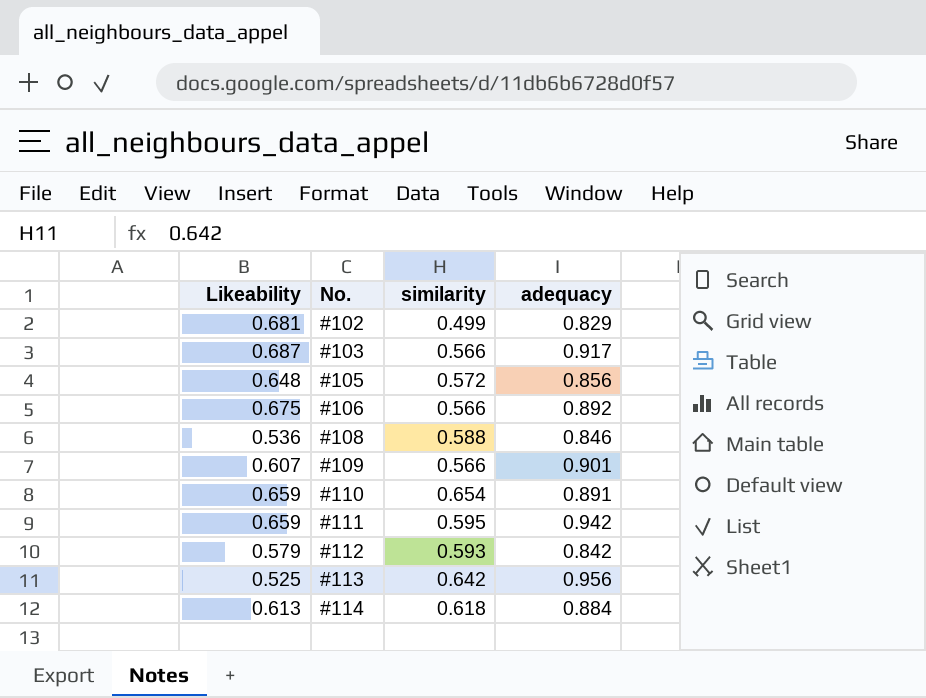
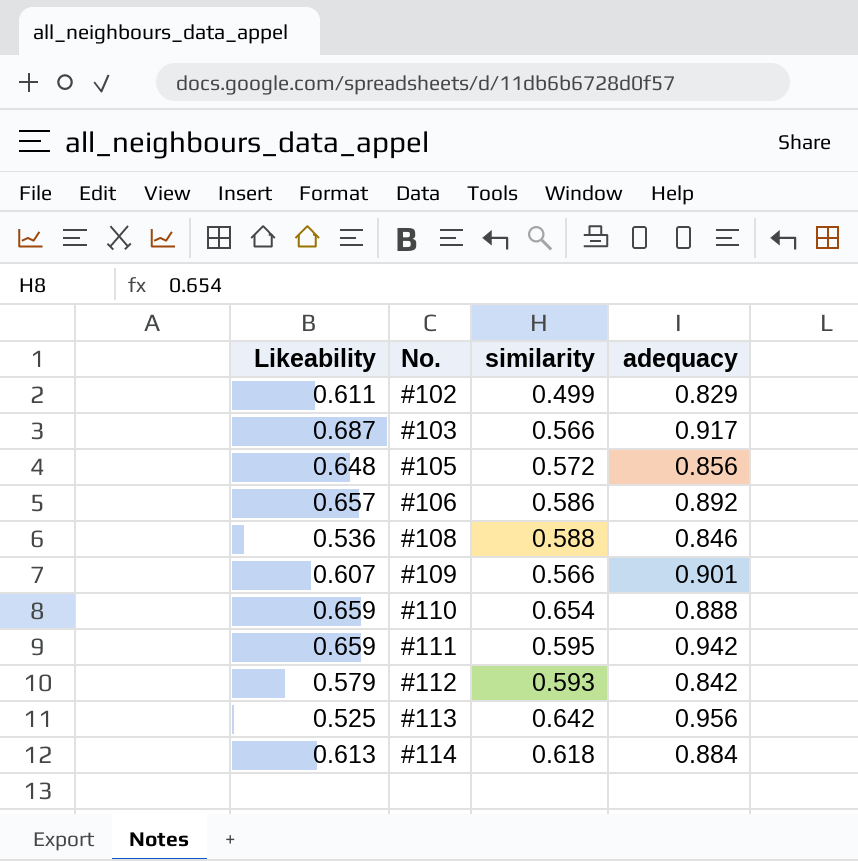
#102 | Likeability: 0.681 -> 0.611
#106 | Likeability: 0.675 -> 0.657
#106 | similarity: 0.566 -> 0.586
#110 | adequacy: 0.891 -> 0.888

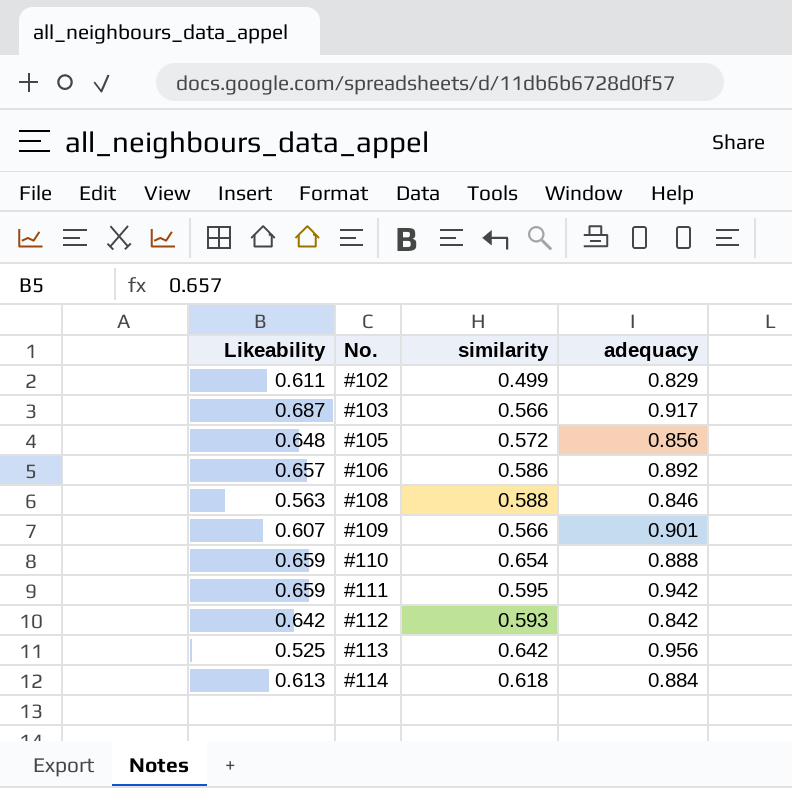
#108 | Likeability: 0.536 -> 0.563
#112 | Likeability: 0.579 -> 0.642

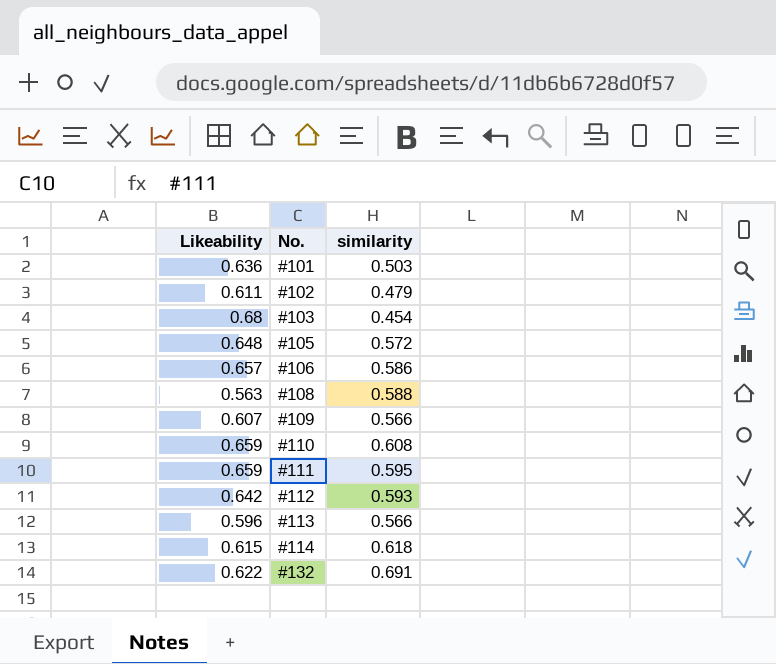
column adequacy | position: 4 -> none
row #101: none -> 0.636 | 0.503
#102 | similarity: 0.499 -> 0.479
#103 | Likeability: 0.687 -> 0.68
#103 | similarity: 0.566 -> 0.454
#110 | similarity: 0.654 -> 0.608
#113 | Likeability: 0.525 -> 0.596
#113 | similarity: 0.642 -> 0.566
#114 | Likeability: 0.613 -> 0.615
row #132: none -> 0.622 | 0.691

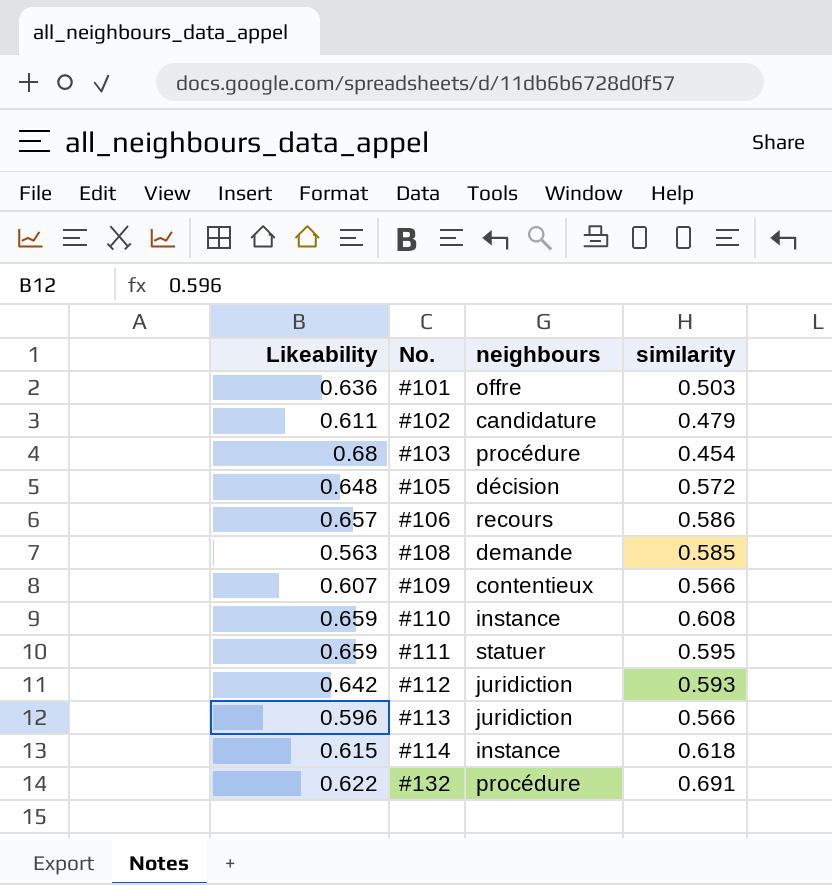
column neighbours | position: none -> 3
#108 | similarity: 0.588 -> 0.585

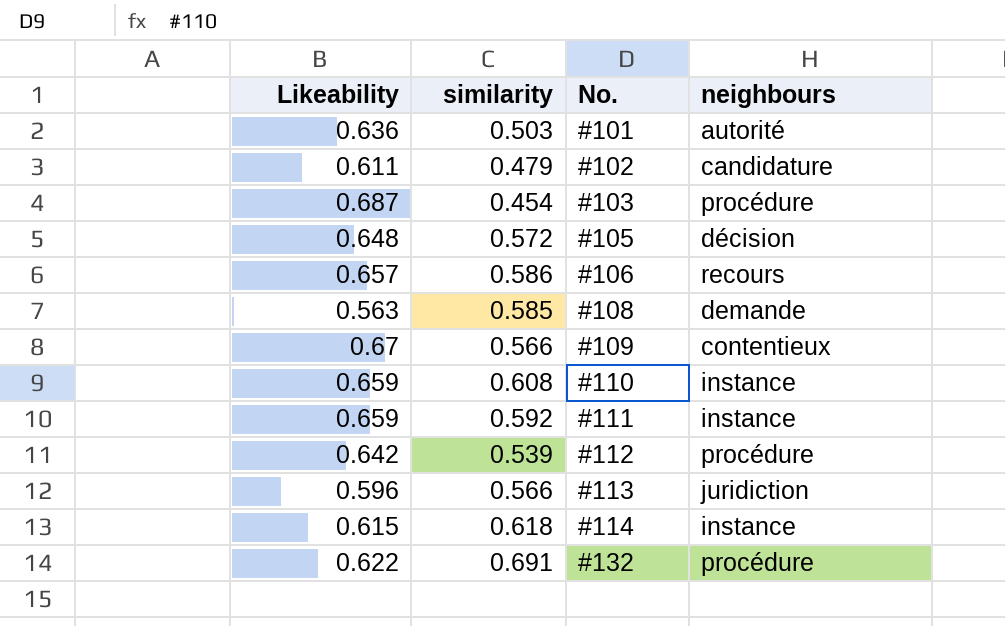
column similarity | position: 4 -> 2
#101 | neighbours: offre -> autorité
#103 | Likeability: 0.68 -> 0.687
#109 | Likeability: 0.607 -> 0.67
#111 | similarity: 0.595 -> 0.592
#111 | neighbours: statuer -> instance
#112 | similarity: 0.593 -> 0.539
#112 | neighbours: juridiction -> procédure

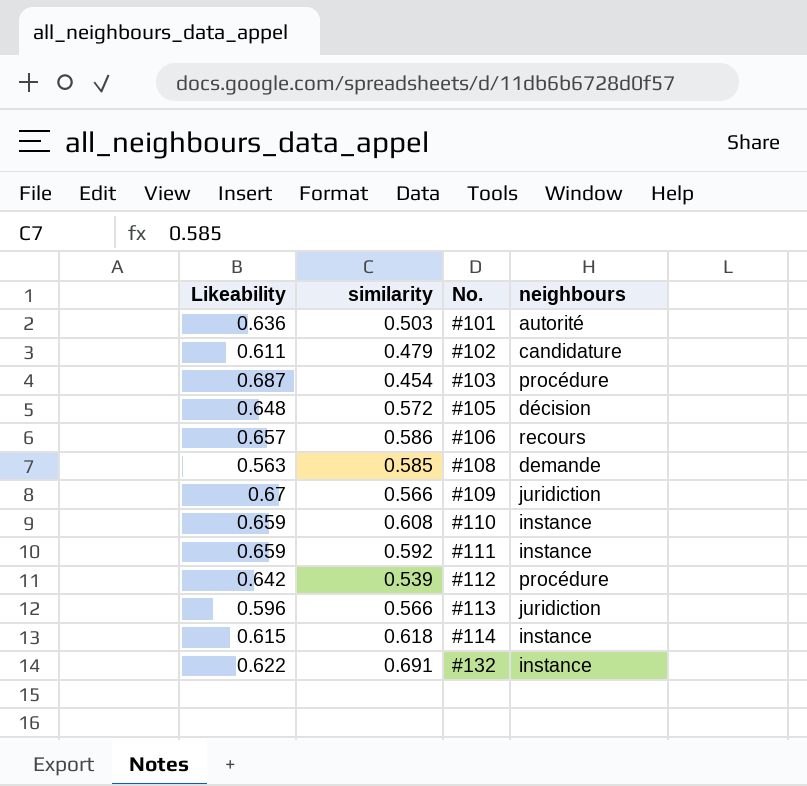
#109 | neighbours: contentieux -> juridiction
#132 | neighbours: procédure -> instance

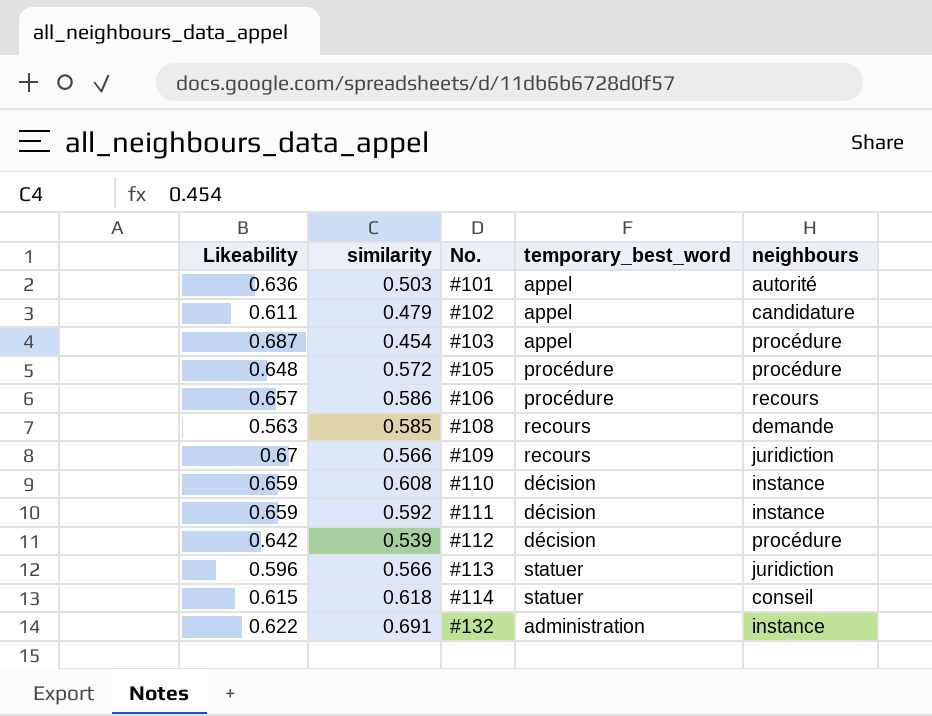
column temporary_best_word | position: none -> 4
#105 | neighbours: décision -> procédure
#114 | neighbours: instance -> conseil

